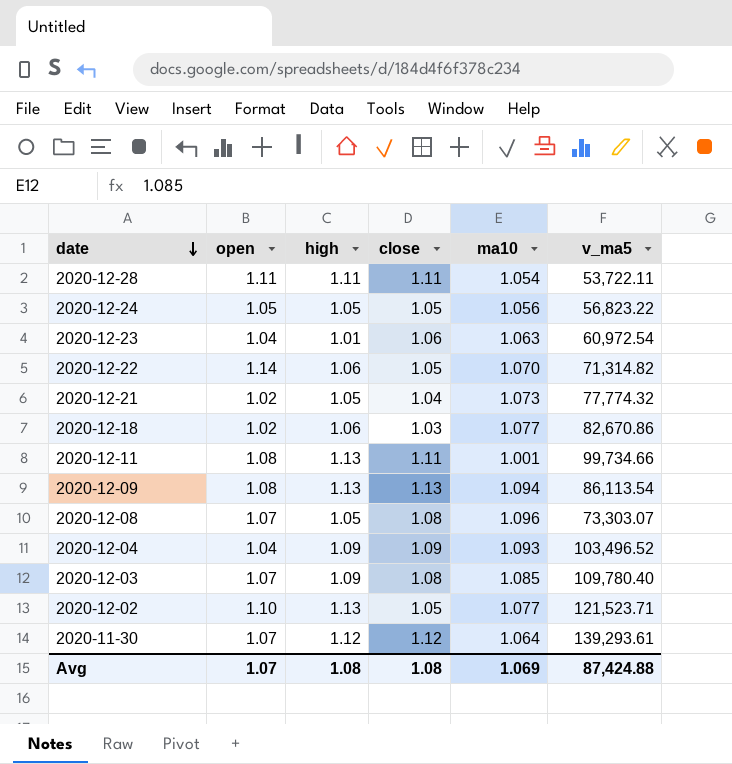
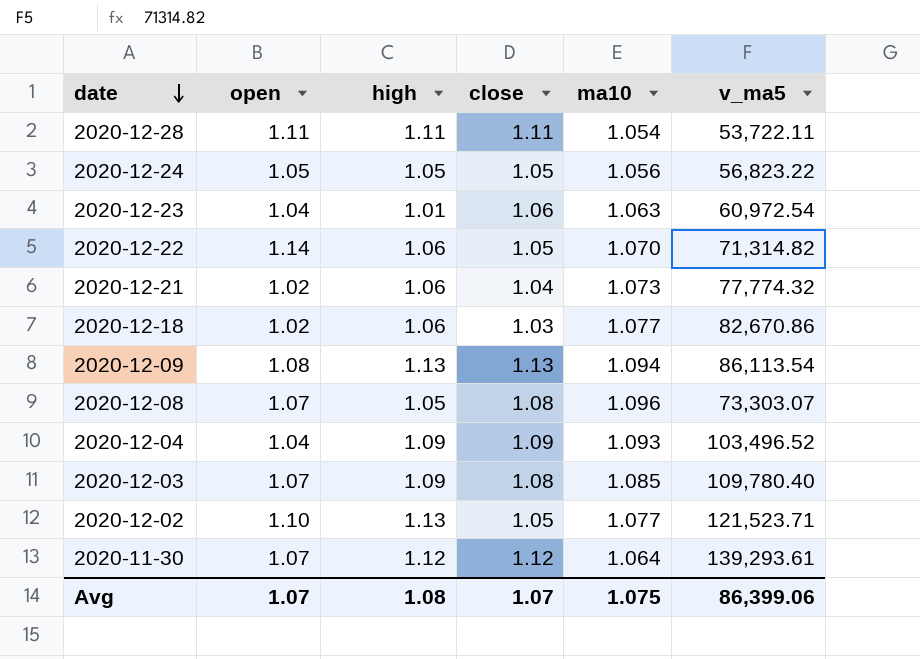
row 2020-12-11: 1.08 | 1.13 | 1.11 | 1.001 | 99,734.66 -> none
2020-12-21 | high: 1.05 -> 1.06
Avg | close: 1.08 -> 1.07
Avg | ma10: 1.069 -> 1.075
Avg | v_ma5: 87,424.88 -> 86,399.06

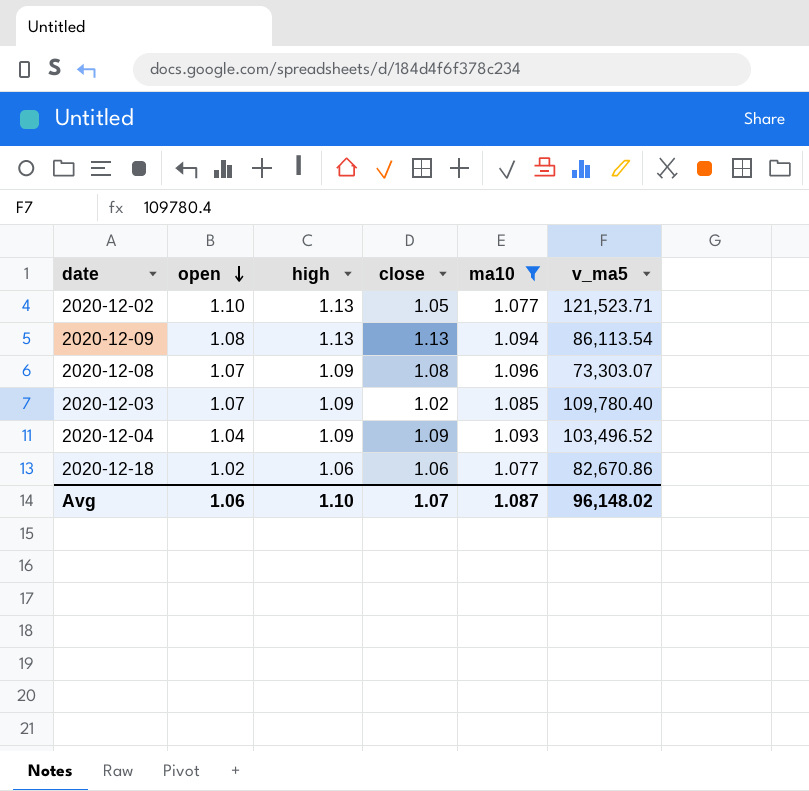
filter: none -> ma10 >= 1.077
row order: date descending -> open descending
2020-12-08 | high: 1.05 -> 1.09
2020-12-03 | close: 1.08 -> 1.02
2020-12-18 | close: 1.03 -> 1.06
Avg | open: 1.07 -> 1.06
Avg | high: 1.08 -> 1.10
Avg | ma10: 1.075 -> 1.087
Avg | v_ma5: 86,399.06 -> 96,148.02

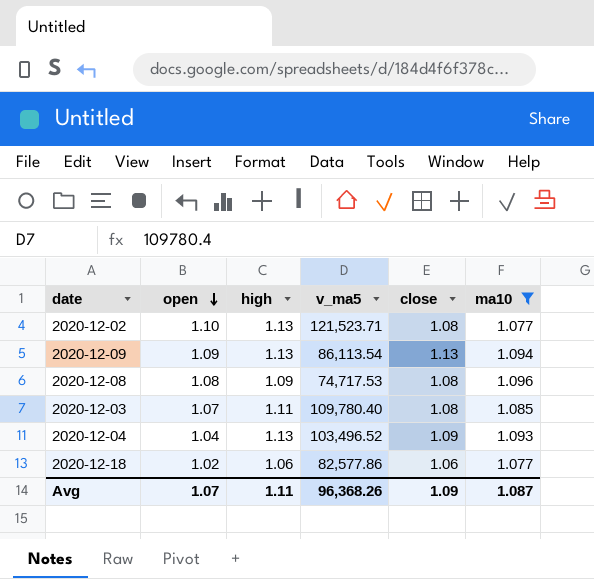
column v_ma5 | position: 6 -> 4
2020-12-02 | close: 1.05 -> 1.08
2020-12-09 | open: 1.08 -> 1.09
2020-12-08 | open: 1.07 -> 1.08
2020-12-08 | v_ma5: 73,303.07 -> 74,717.53
2020-12-03 | high: 1.09 -> 1.11
2020-12-03 | close: 1.02 -> 1.08
2020-12-04 | high: 1.09 -> 1.13
2020-12-18 | v_ma5: 82,670.86 -> 82,577.86
Avg | open: 1.06 -> 1.07
Avg | high: 1.10 -> 1.11
Avg | v_ma5: 96,148.02 -> 96,368.26
Avg | close: 1.07 -> 1.09

